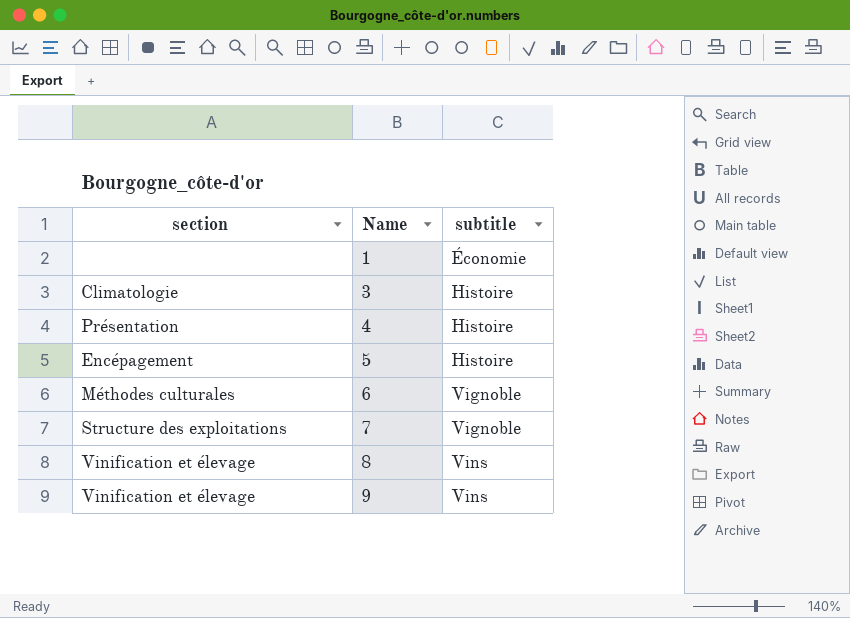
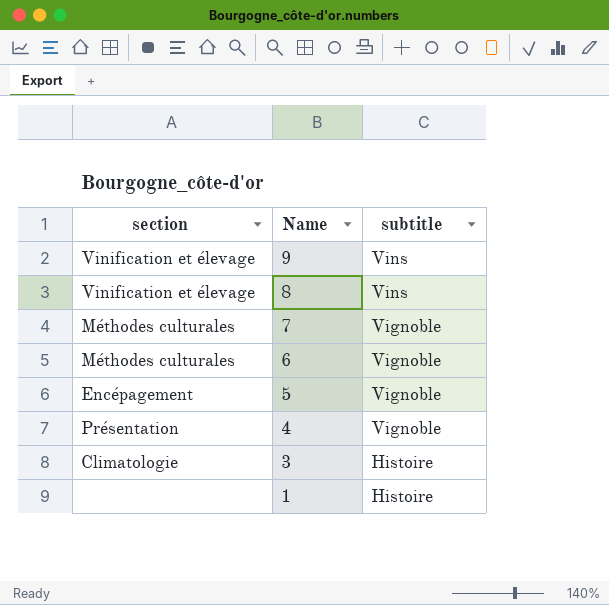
row order: Name ascending -> Name descending
7 | section: Structure des exploitations -> Méthodes culturales
5 | subtitle: Histoire -> Vignoble
4 | subtitle: Histoire -> Vignoble
1 | subtitle: Économie -> Histoire

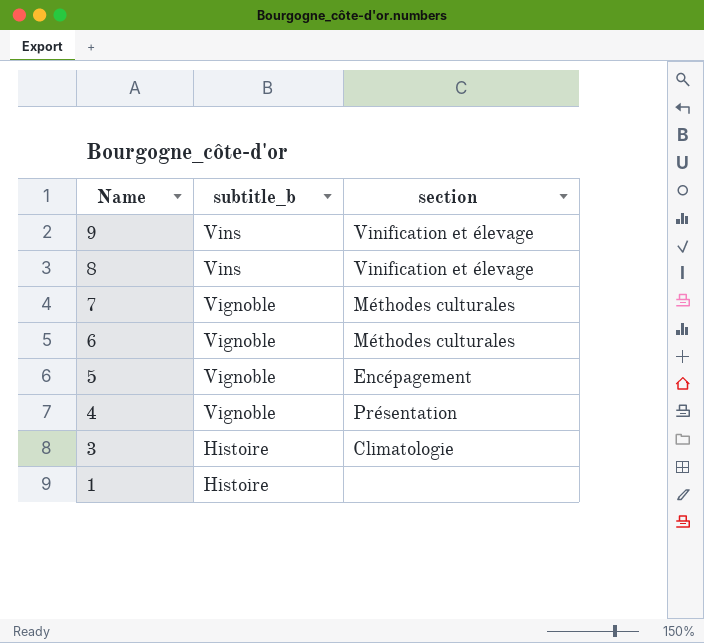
column name: subtitle -> subtitle_b
column section | position: 1 -> 3

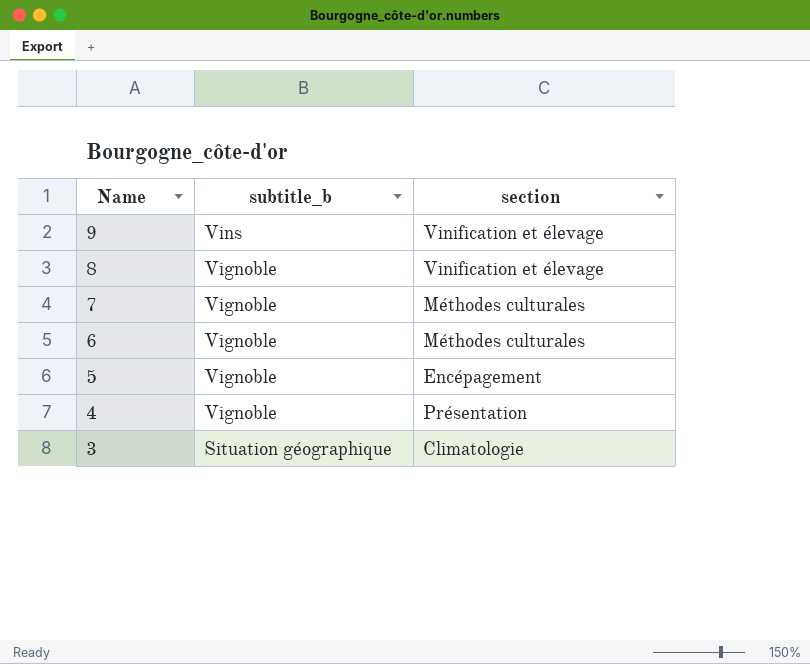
row 1: Histoire | none -> none
8 | subtitle_b: Vins -> Vignoble
3 | subtitle_b: Histoire -> Situation géographique

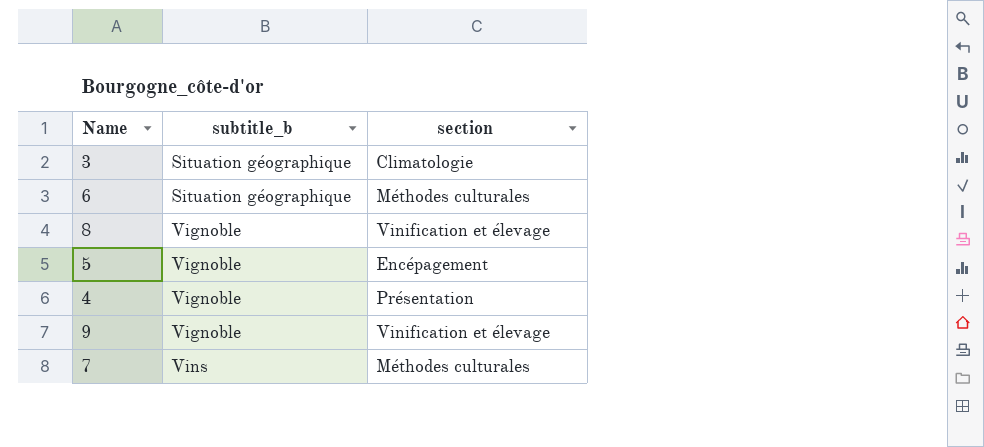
row order: Name descending -> subtitle_b ascending
6 | subtitle_b: Vignoble -> Situation géographique
9 | subtitle_b: Vins -> Vignoble
7 | subtitle_b: Vignoble -> Vins

